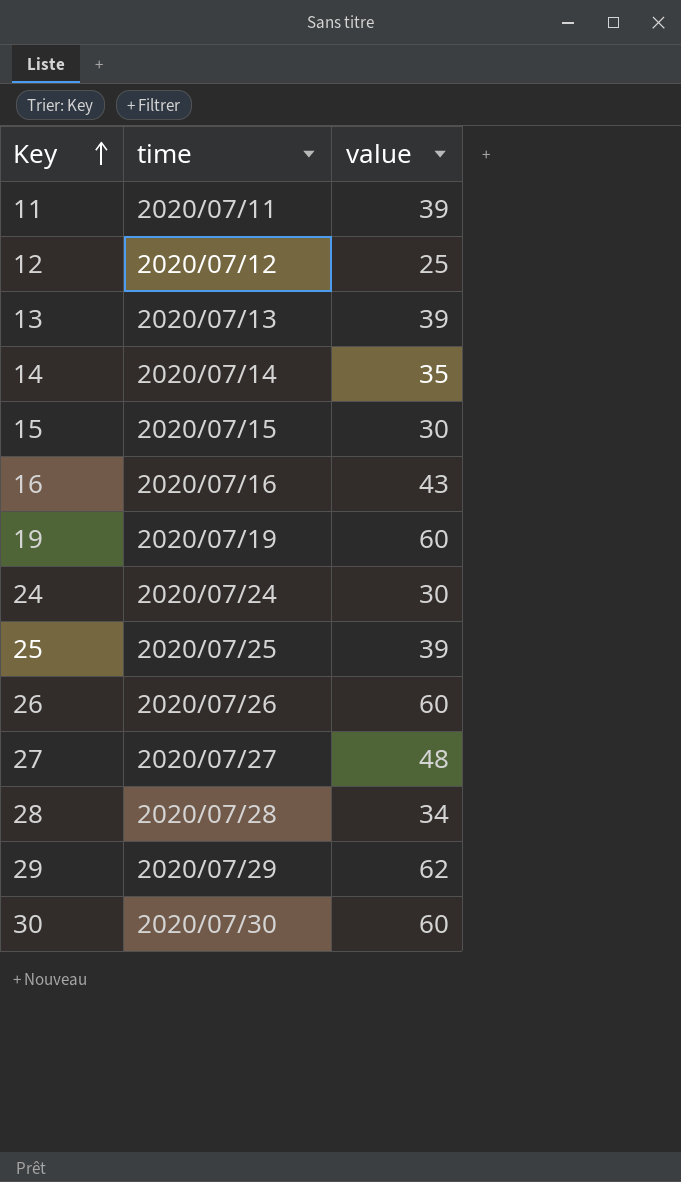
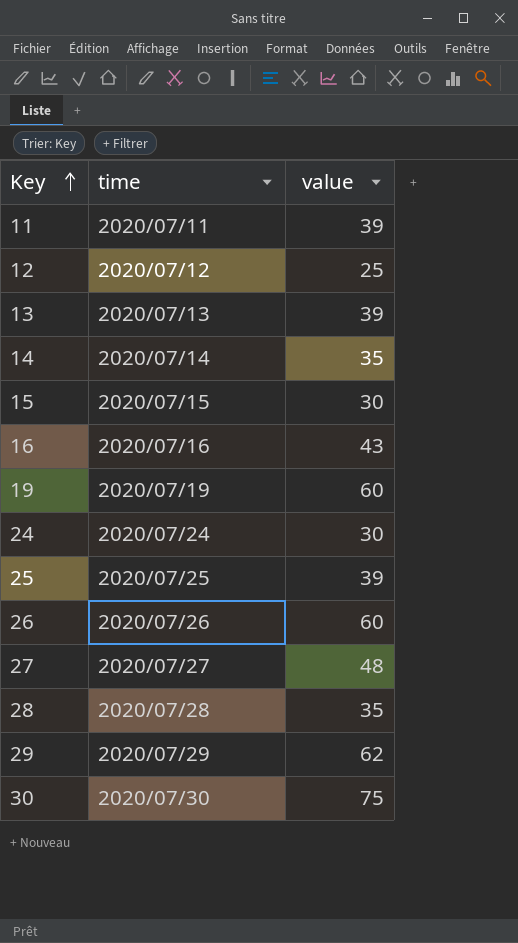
28 | value: 34 -> 35
30 | value: 60 -> 75

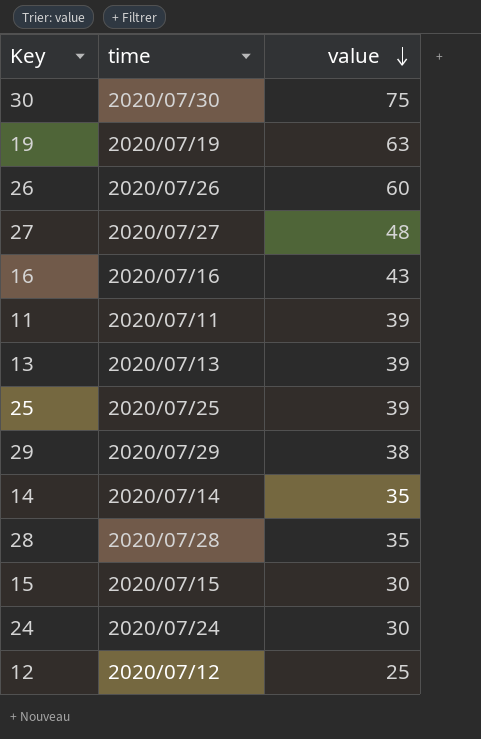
row order: Key ascending -> value descending
19 | value: 60 -> 63
29 | value: 62 -> 38

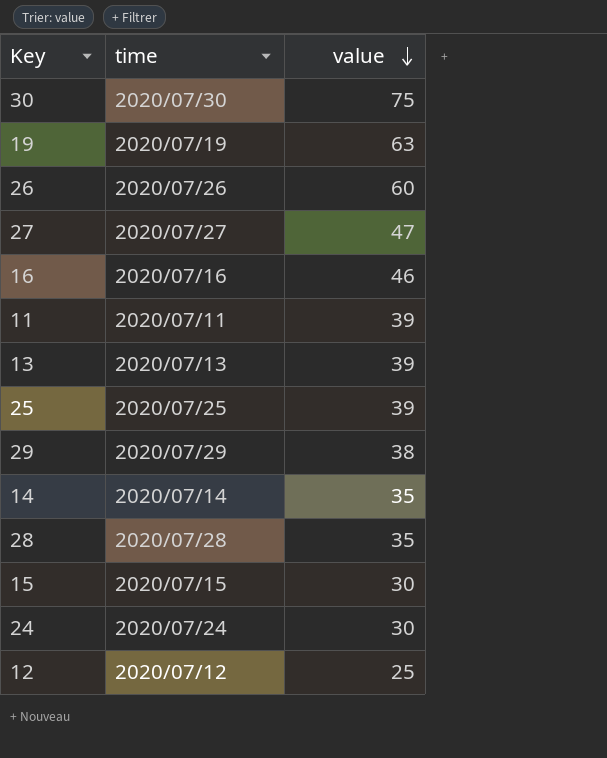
27 | value: 48 -> 47
16 | value: 43 -> 46

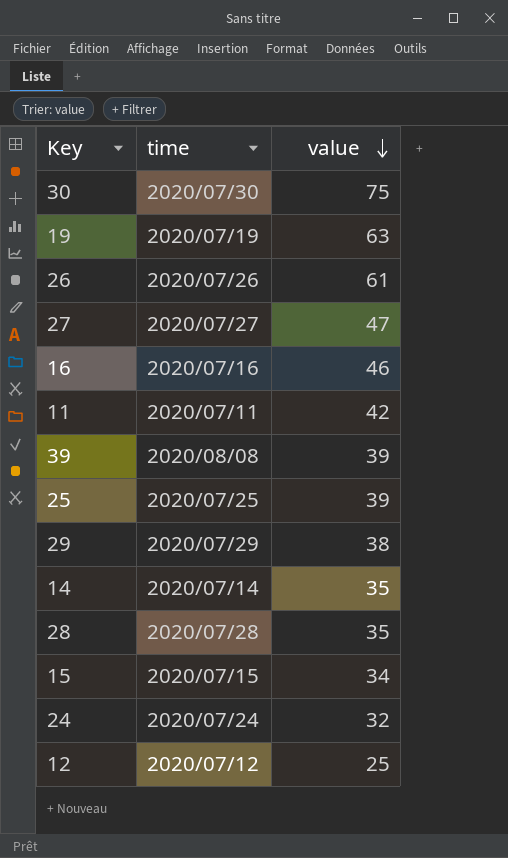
row 13: 2020/07/13 | 39 -> none
26 | value: 60 -> 61
11 | value: 39 -> 42
row 39: none -> 2020/08/08 | 39
15 | value: 30 -> 34
24 | value: 30 -> 32

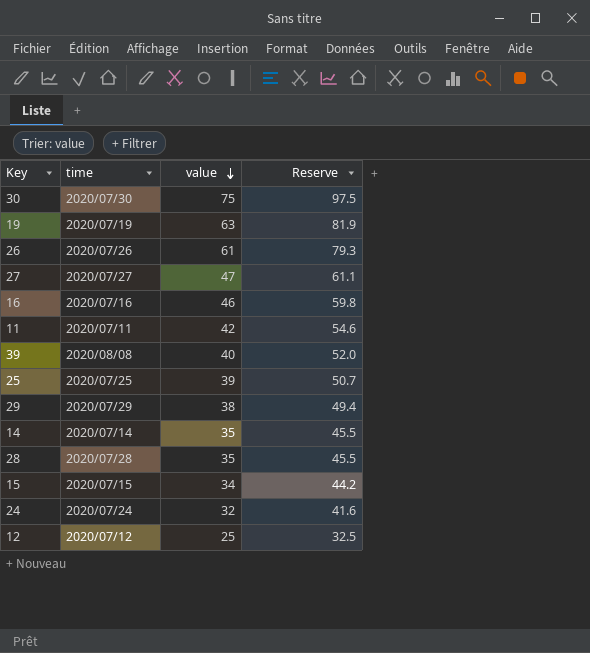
column Reserve | formula: none -> [value] * 1.3
39 | value: 39 -> 40

